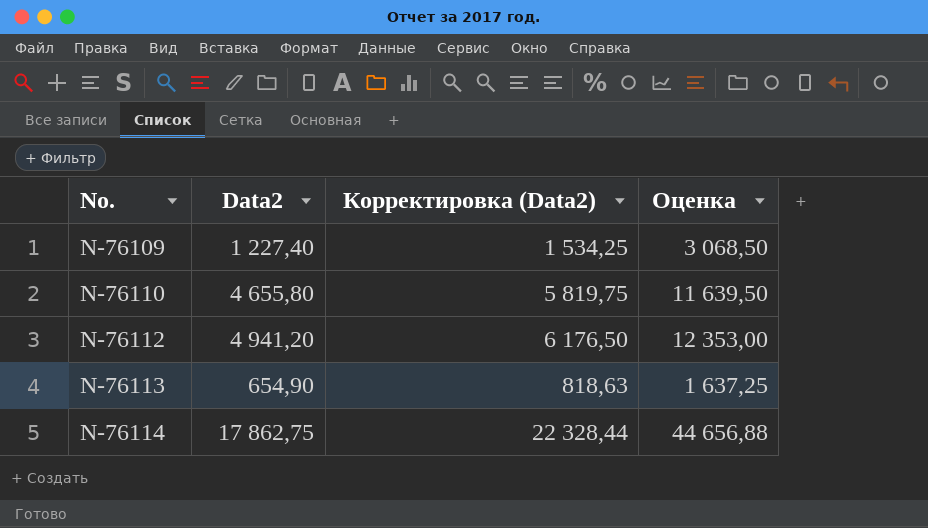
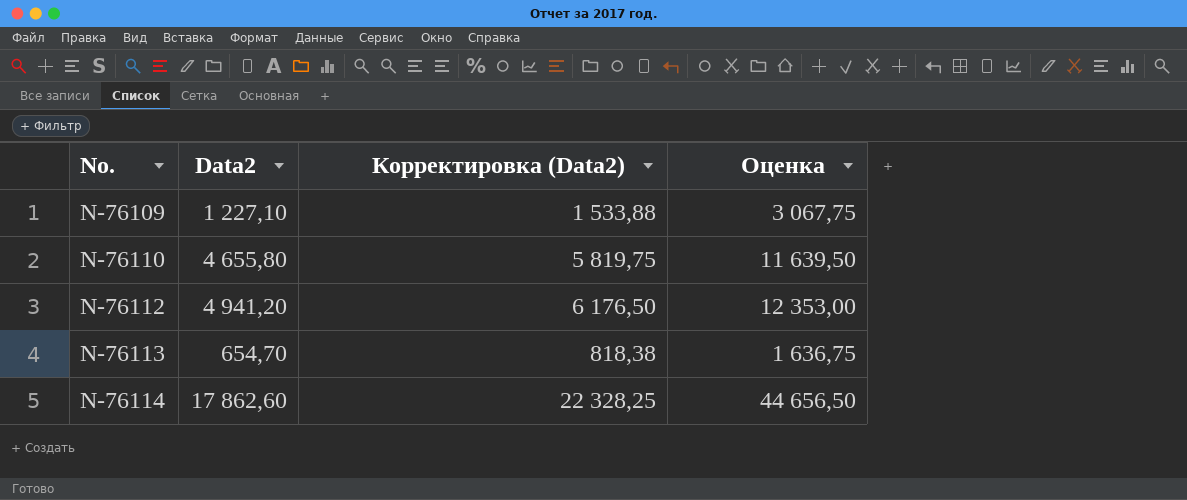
N-76109 | Data2: 1 227,40 -> 1 227,10
N-76109 | Корректировка (Data2): 1 534,25 -> 1 533,88
N-76109 | Оценка: 3 068,50 -> 3 067,75
N-76113 | Data2: 654,90 -> 654,70
N-76113 | Корректировка (Data2): 818,63 -> 818,38
N-76113 | Оценка: 1 637,25 -> 1 636,75
N-76114 | Data2: 17 862,75 -> 17 862,60
N-76114 | Корректировка (Data2): 22 328,44 -> 22 328,25
N-76114 | Оценка: 44 656,88 -> 44 656,50

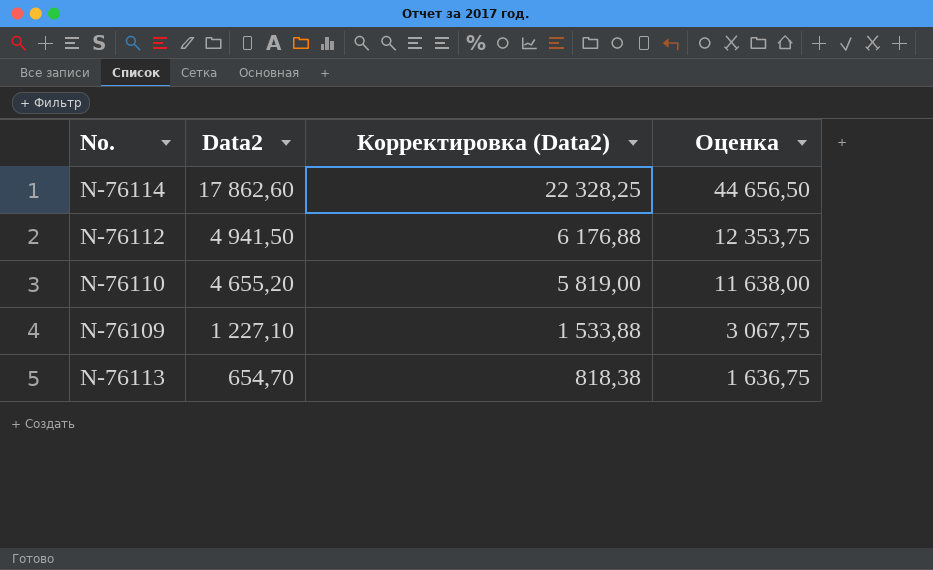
row order: No. ascending -> Data2 descending
N-76112 | Data2: 4 941,20 -> 4 941,50
N-76112 | Корректировка (Data2): 6 176,50 -> 6 176,88
N-76112 | Оценка: 12 353,00 -> 12 353,75
N-76110 | Data2: 4 655,80 -> 4 655,20
N-76110 | Корректировка (Data2): 5 819,75 -> 5 819,00
N-76110 | Оценка: 11 639,50 -> 11 638,00

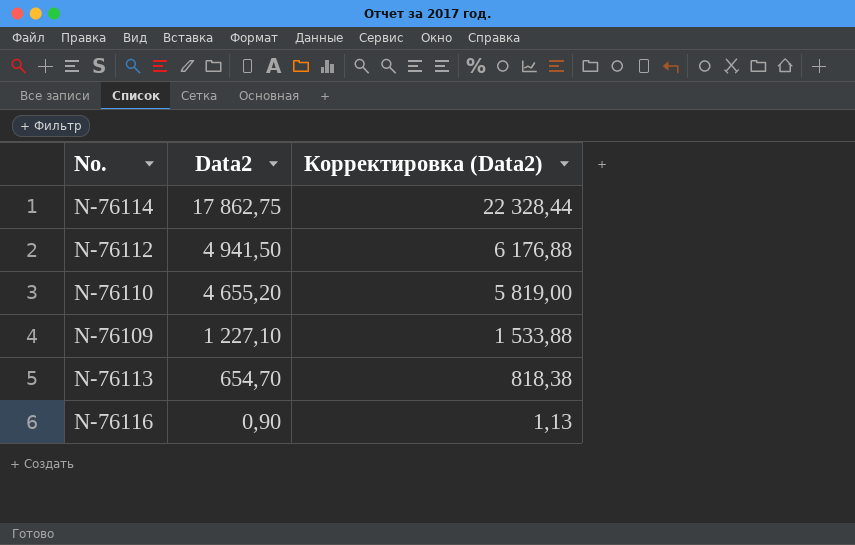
column Оценка | formula: [Data2] * 2,5 -> none
N-76114 | Data2: 17 862,60 -> 17 862,75
N-76114 | Корректировка (Data2): 22 328,25 -> 22 328,44
row N-76116: none -> 0,90 | 1,13

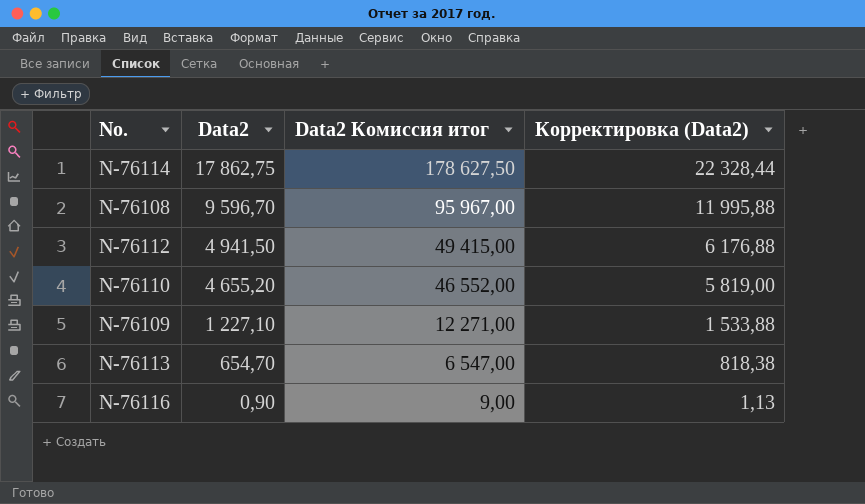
column Data2 Комиссия итог | formula: none -> [Data2] * 10
row N-76108: none -> 9 596,70 | 95 967,00 | 11 995,88

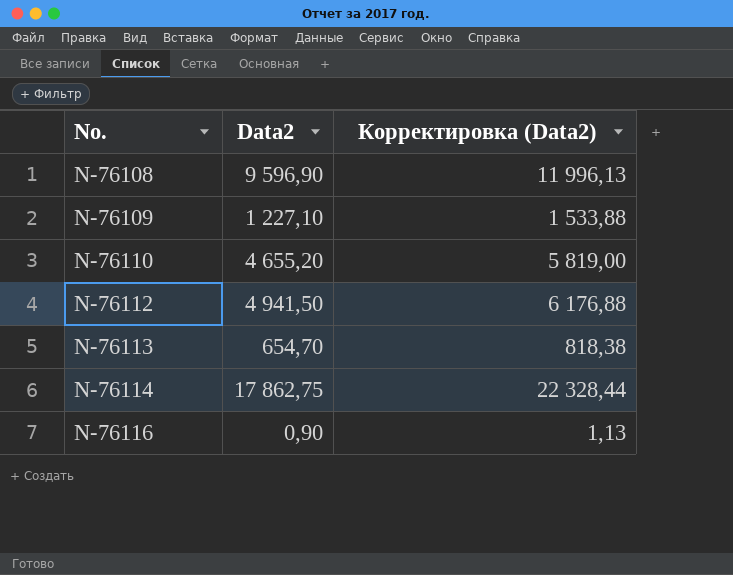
row order: Data2 descending -> No. ascending
column Data2 Комиссия итог | formula: [Data2] * 10 -> none
N-76108 | Data2: 9 596,70 -> 9 596,90
N-76108 | Корректировка (Data2): 11 995,88 -> 11 996,13

